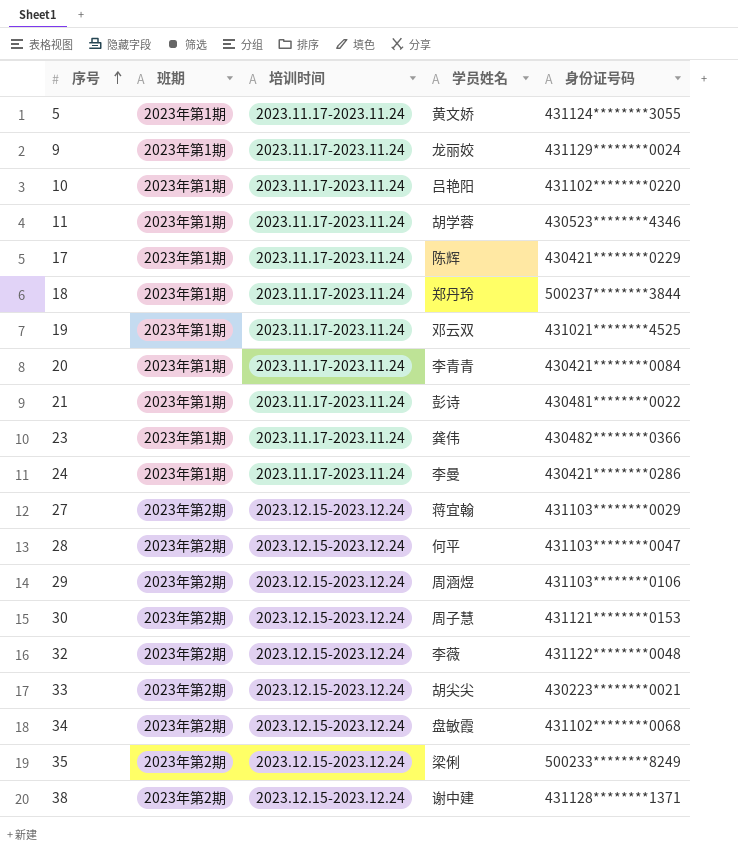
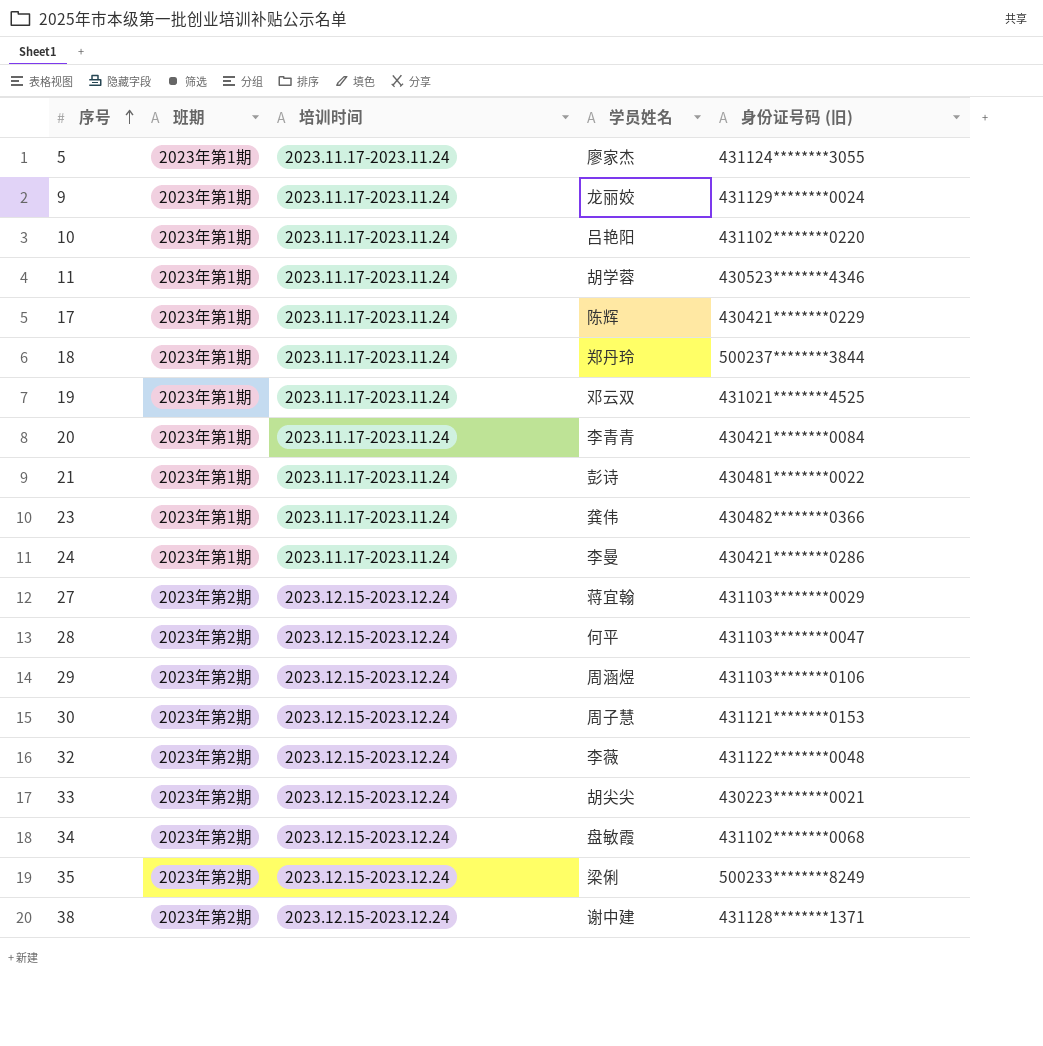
column name: 身份证号码 -> 身份证号码 (旧)
5 | 学员姓名: 黄文娇 -> 廖家杰

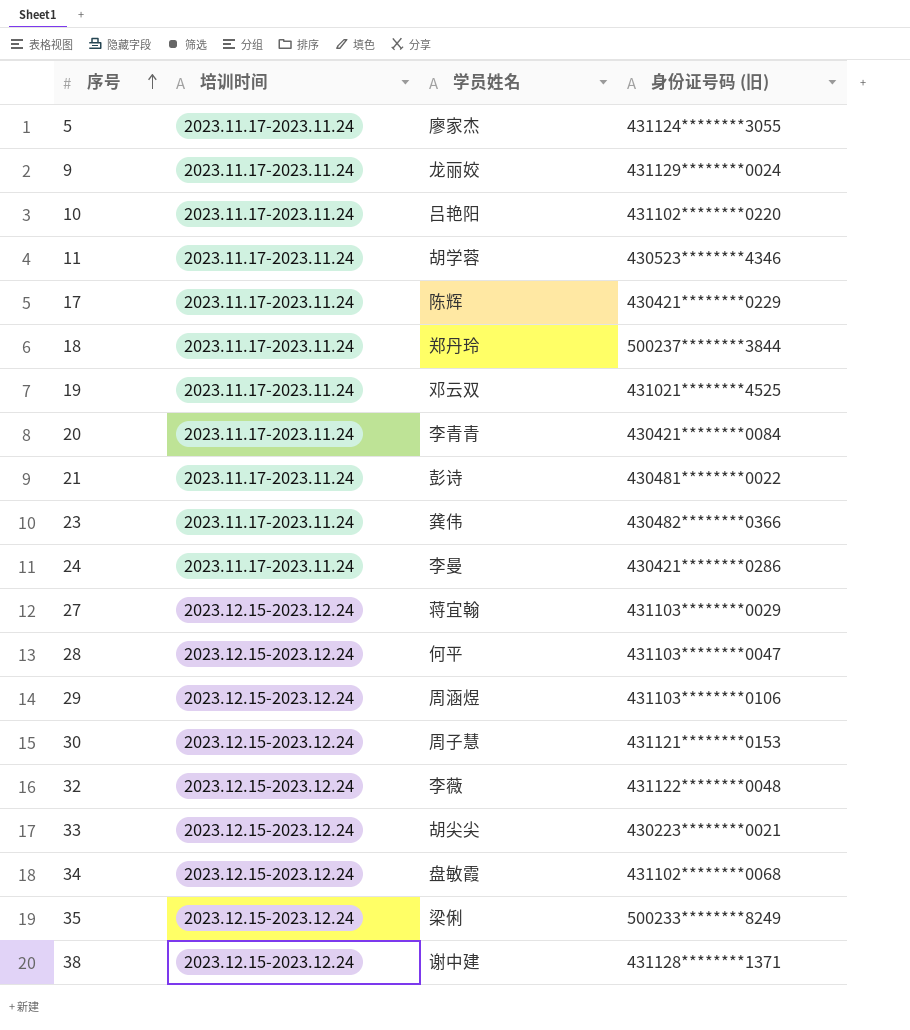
column 班期 | position: 2 -> none

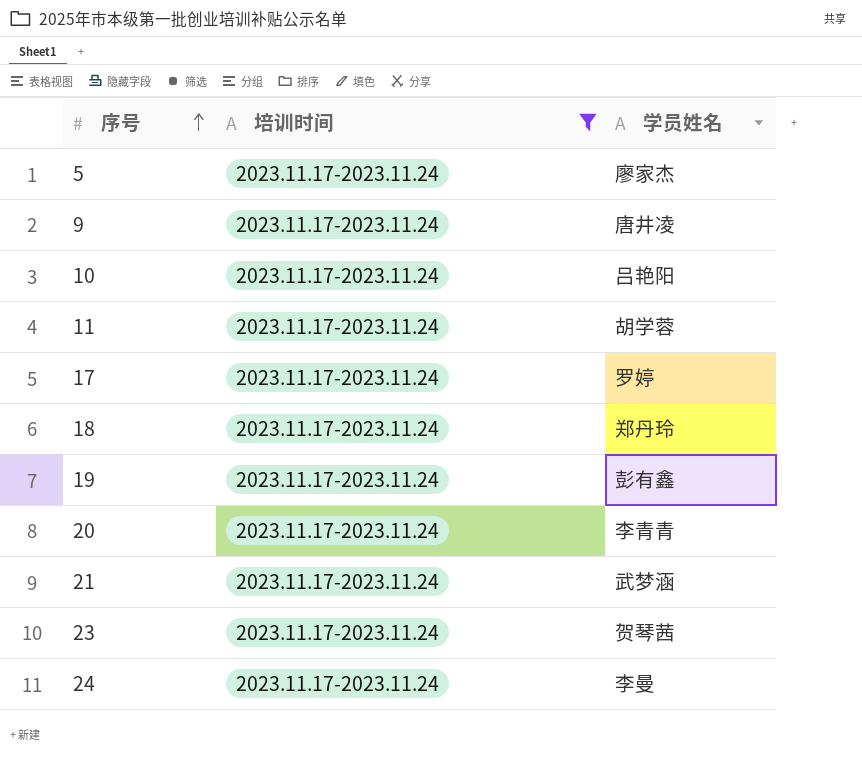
filter: none -> 培训时间 = 2023.11.17-2023.11.24
column 身份证号码 (旧) | position: 4 -> none
9 | 学员姓名: 龙丽姣 -> 唐井凌
17 | 学员姓名: 陈辉 -> 罗婷
19 | 学员姓名: 邓云双 -> 彭有鑫
21 | 学员姓名: 彭诗 -> 武梦涵
23 | 学员姓名: 龚伟 -> 贺琴茜

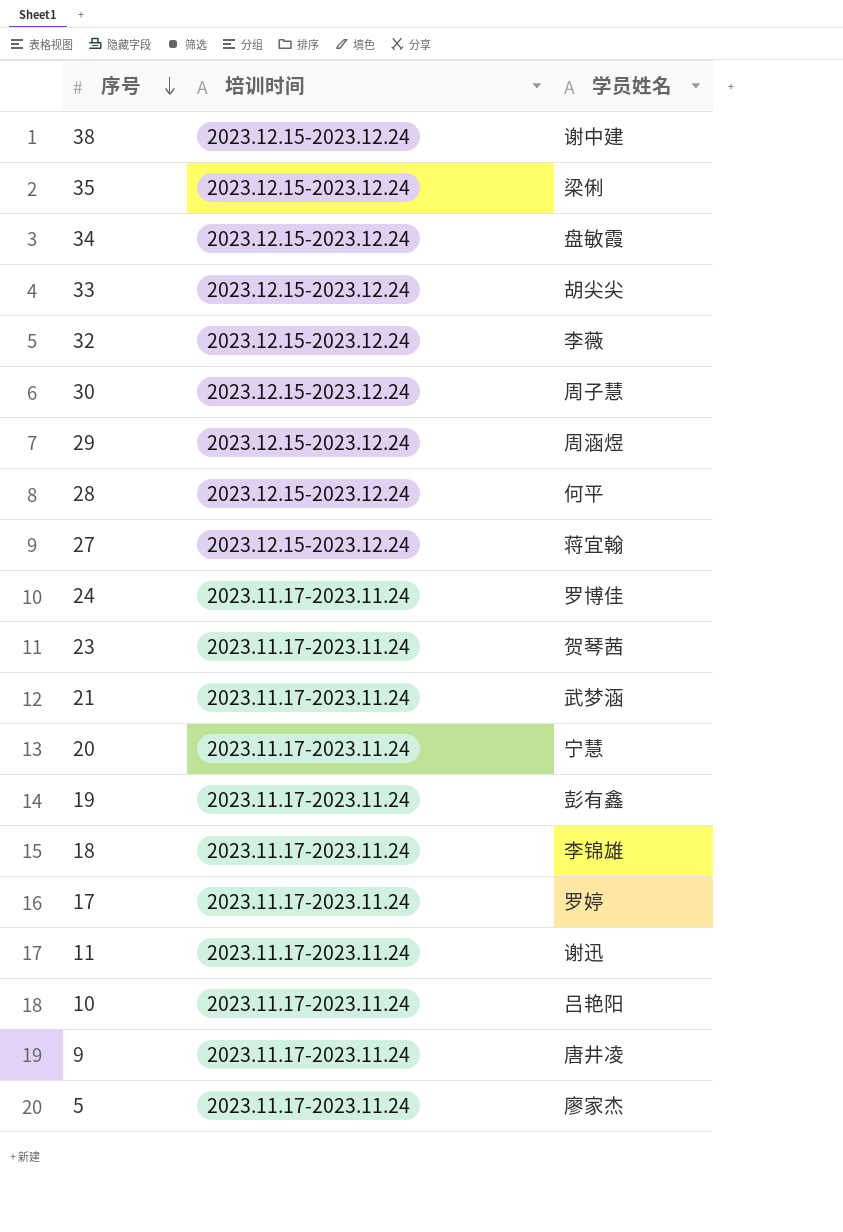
filter: 培训时间 = 2023.11.17-2023.11.24 -> none
row order: 序号 ascending -> 序号 descending
24 | 学员姓名: 李曼 -> 罗博佳
20 | 学员姓名: 李青青 -> 宁慧
18 | 学员姓名: 郑丹玲 -> 李锦雄
11 | 学员姓名: 胡学蓉 -> 谢迅

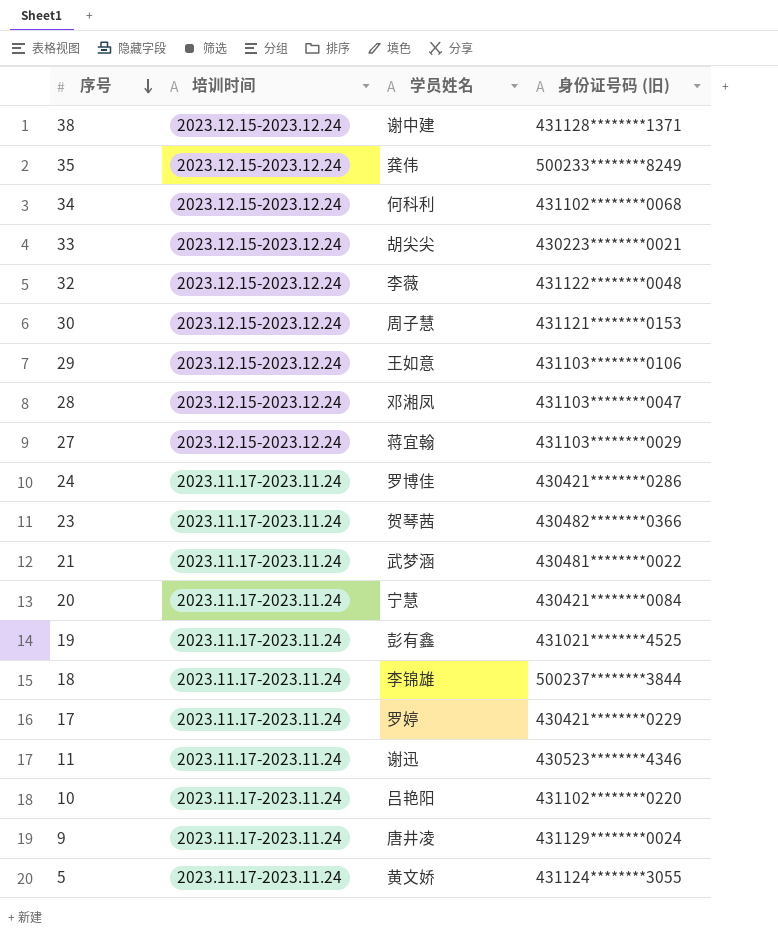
column 身份证号码 (旧) | position: none -> 4
35 | 学员姓名: 梁俐 -> 龚伟
34 | 学员姓名: 盘敏霞 -> 何科利
29 | 学员姓名: 周涵煜 -> 王如意
28 | 学员姓名: 何平 -> 邓湘凤
5 | 学员姓名: 廖家杰 -> 黄文娇

